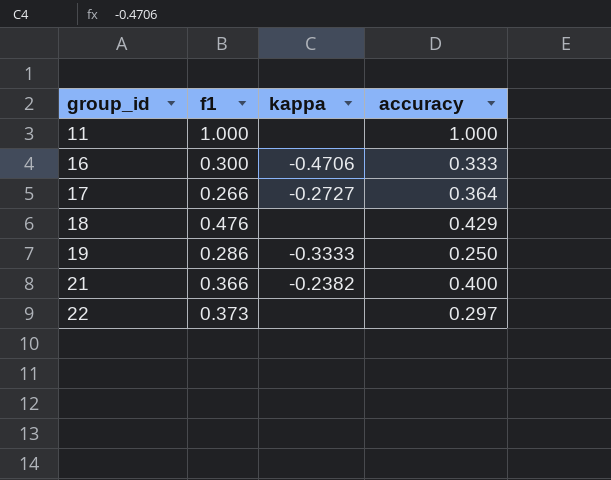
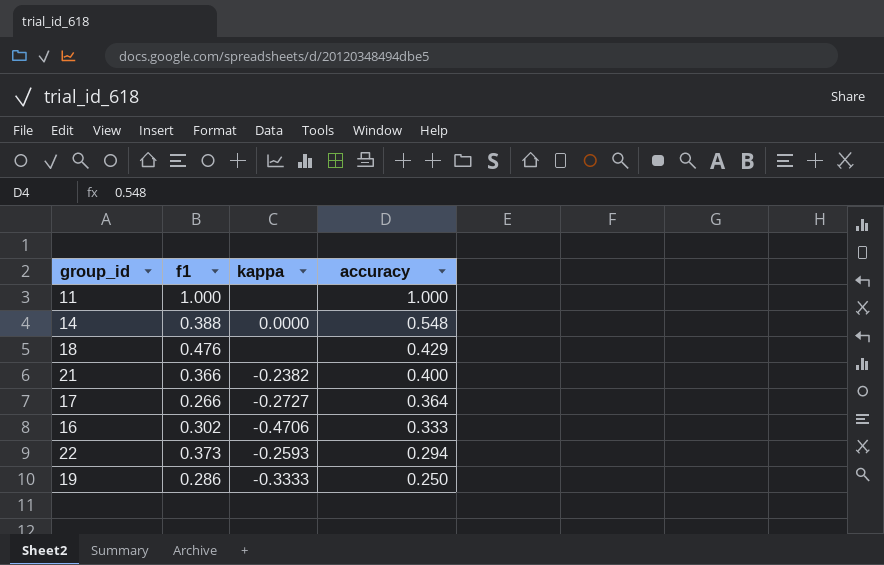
row order: group_id ascending -> accuracy descending
row 14: none -> 0.388 | 0.0000 | 0.548
16 | f1: 0.300 -> 0.302
22 | kappa: none -> -0.2593
22 | accuracy: 0.297 -> 0.294

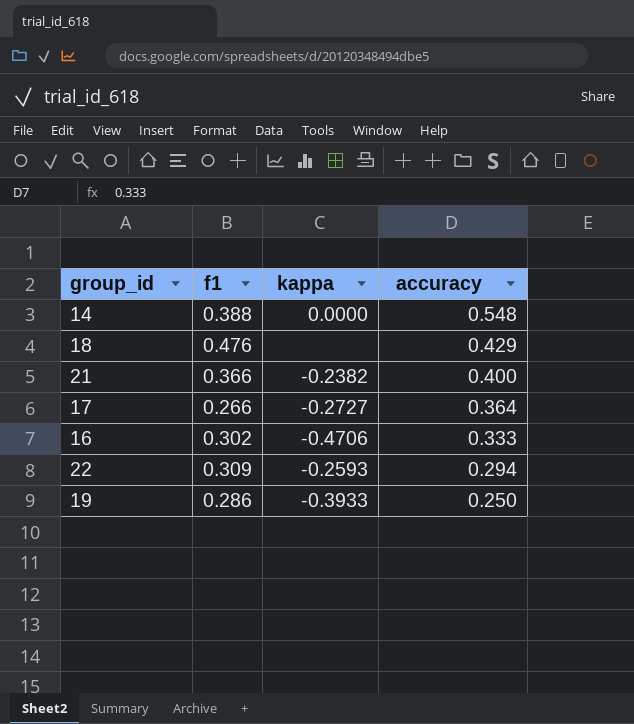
row 11: 1.000 | none | 1.000 -> none
22 | f1: 0.373 -> 0.309
19 | kappa: -0.3333 -> -0.3933

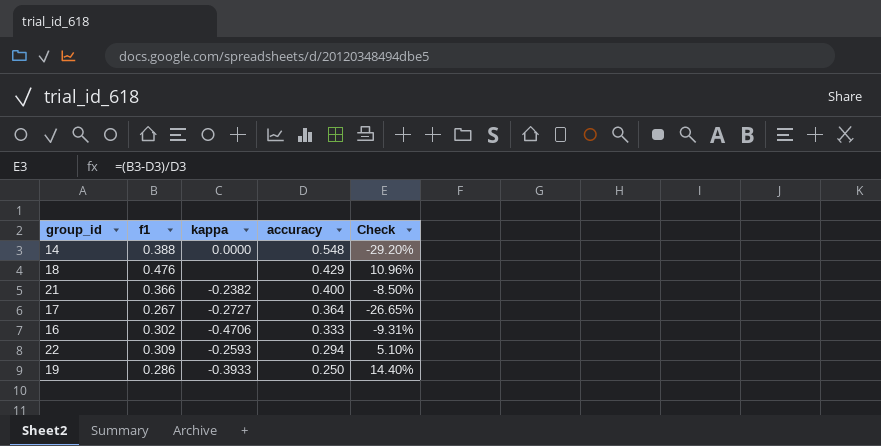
column Check | formula: none -> ([f1] - [accuracy]) / [accuracy]
17 | f1: 0.266 -> 0.267

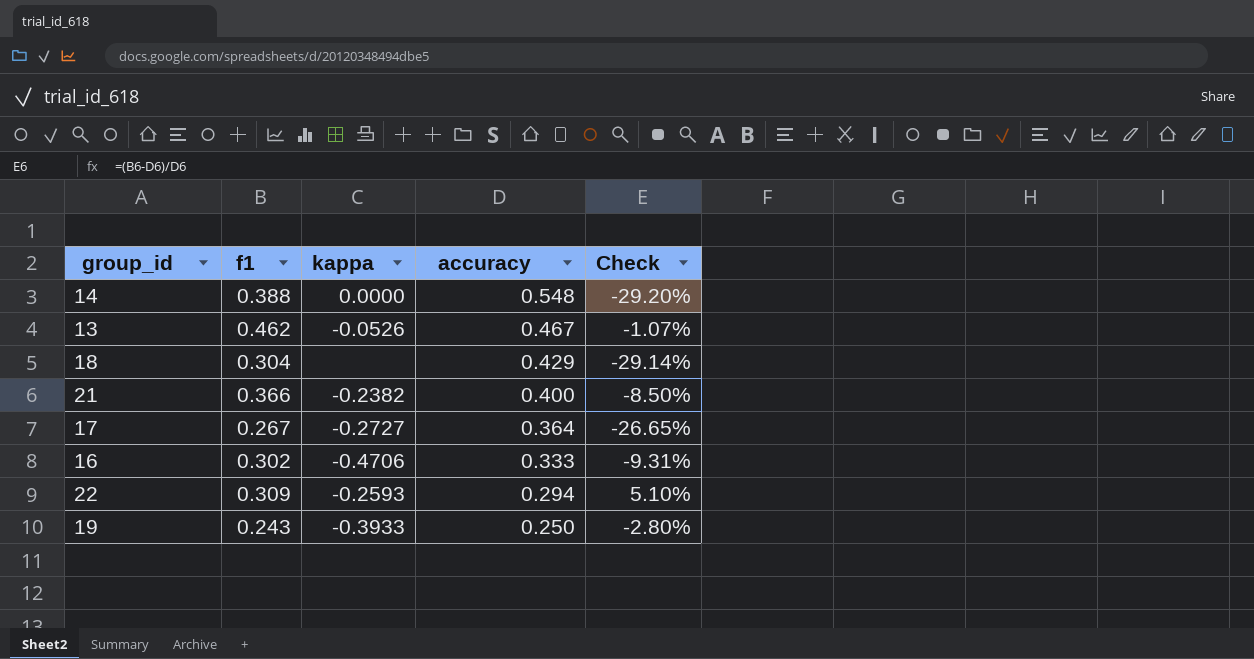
row 13: none -> 0.462 | -0.0526 | 0.467 | -1.07%
18 | f1: 0.476 -> 0.304
18 | Check: 10.96% -> -29.14%
19 | f1: 0.286 -> 0.243
19 | Check: 14.40% -> -2.80%

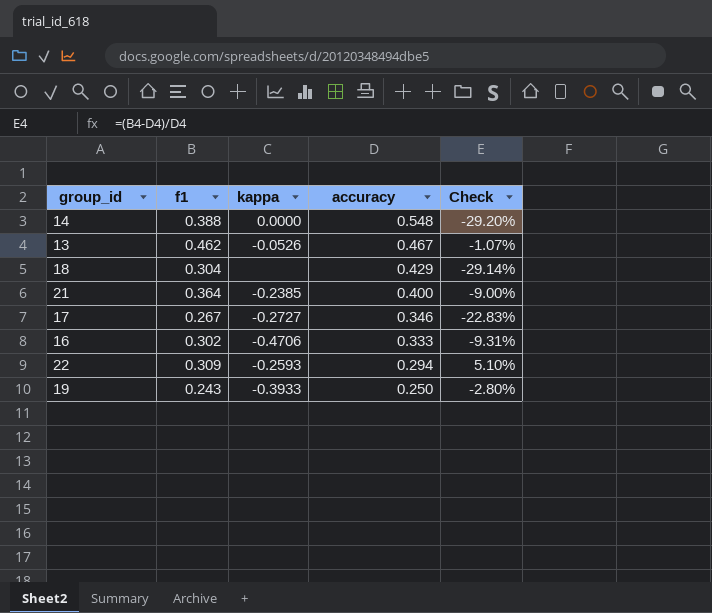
21 | f1: 0.366 -> 0.364
21 | kappa: -0.2382 -> -0.2385
21 | Check: -8.50% -> -9.00%
17 | accuracy: 0.364 -> 0.346
17 | Check: -26.65% -> -22.83%

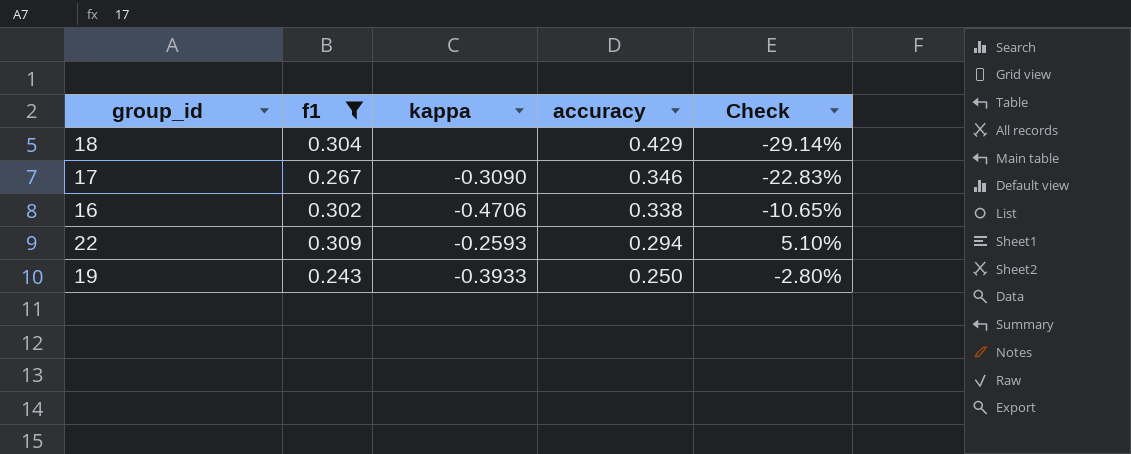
filter: none -> f1 <= 0.309
17 | kappa: -0.2727 -> -0.3090
16 | accuracy: 0.333 -> 0.338
16 | Check: -9.31% -> -10.65%

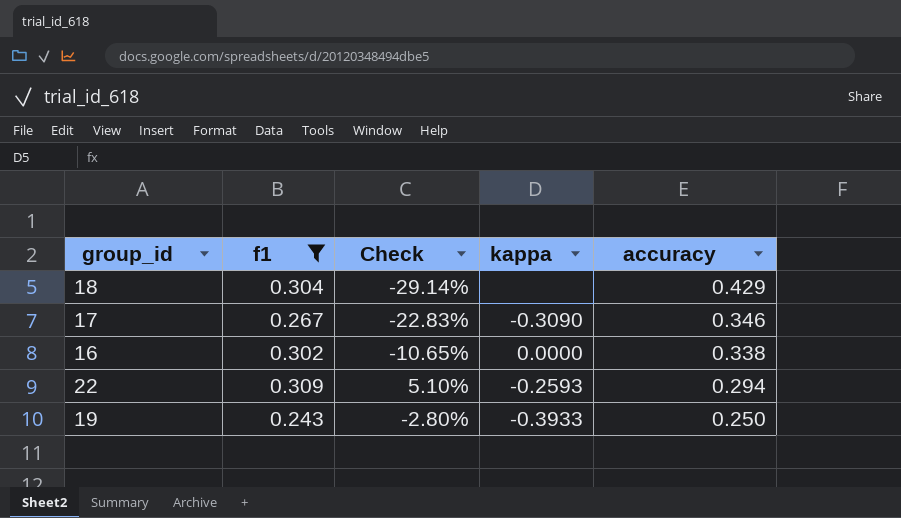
column Check | position: 5 -> 3
16 | kappa: -0.4706 -> 0.0000

